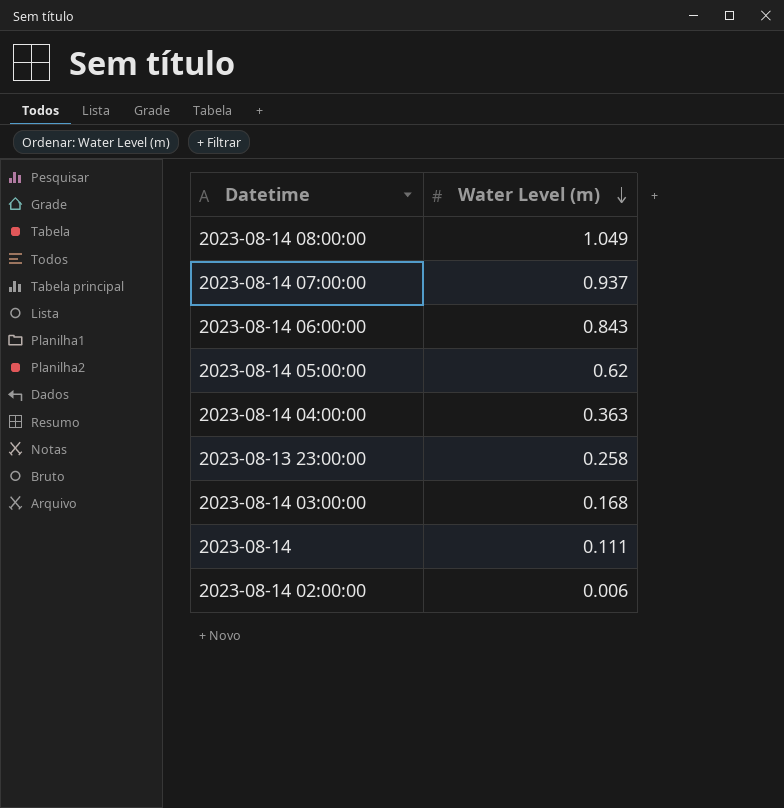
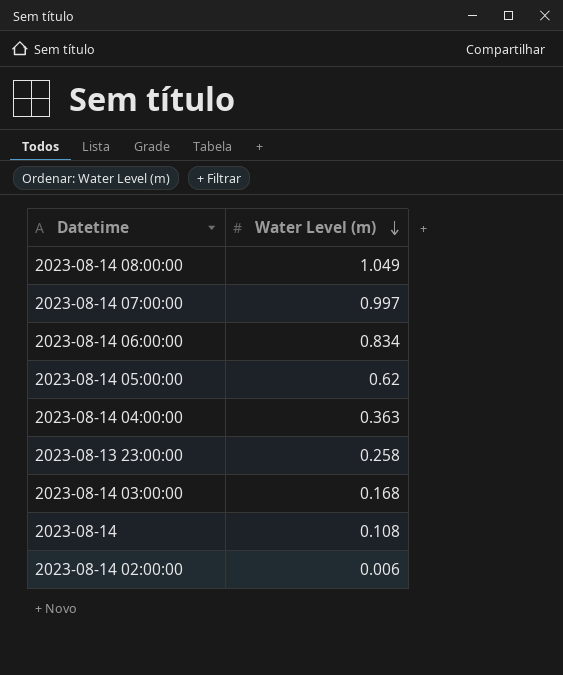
2023-08-14 07:00:00 | Water Level (m): 0.937 -> 0.997
2023-08-14 06:00:00 | Water Level (m): 0.843 -> 0.834
2023-08-14 | Water Level (m): 0.111 -> 0.108

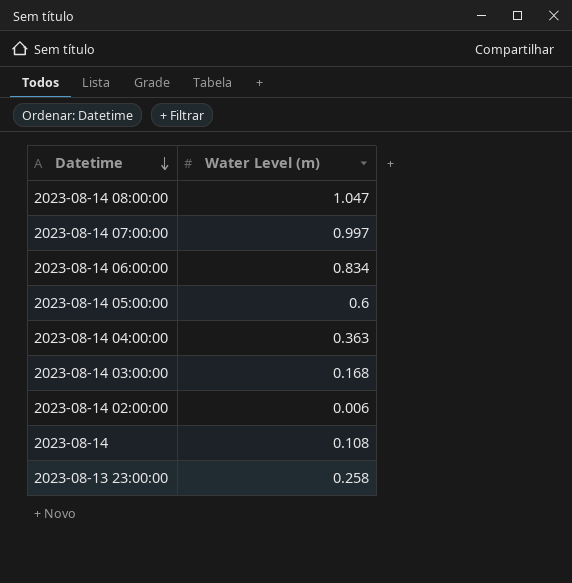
row order: Water Level (m) descending -> Datetime descending
2023-08-14 08:00:00 | Water Level (m): 1.049 -> 1.047
2023-08-14 05:00:00 | Water Level (m): 0.62 -> 0.6

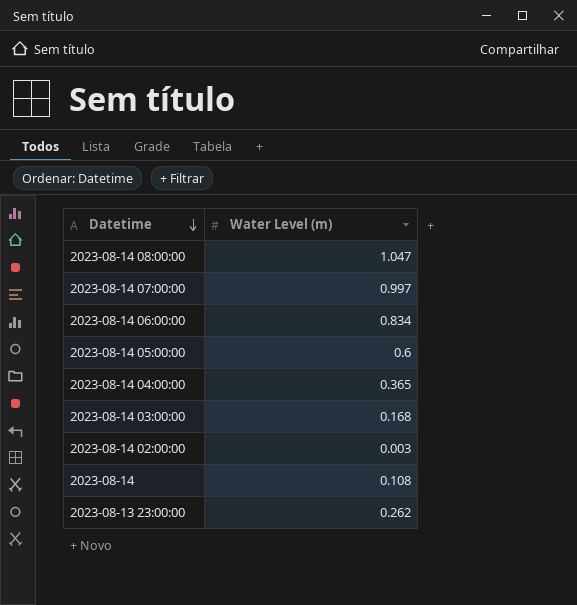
2023-08-14 04:00:00 | Water Level (m): 0.363 -> 0.365
2023-08-14 02:00:00 | Water Level (m): 0.006 -> 0.003
2023-08-13 23:00:00 | Water Level (m): 0.258 -> 0.262

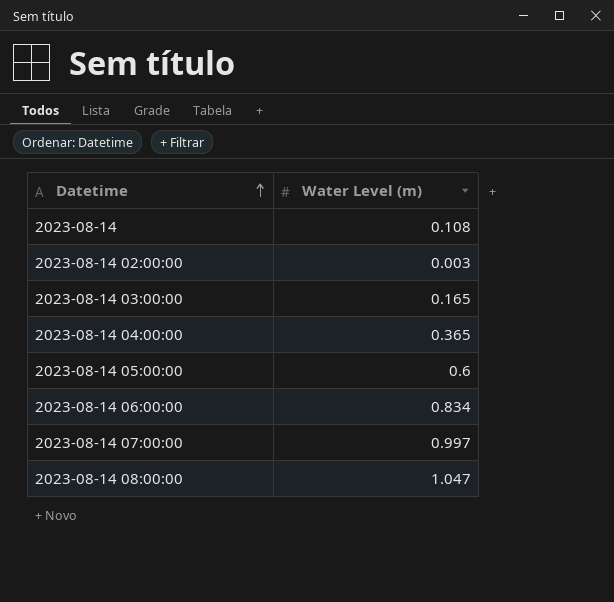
row order: Datetime descending -> Datetime ascending
row 2023-08-13 23:00:00: 0.262 -> none
2023-08-14 03:00:00 | Water Level (m): 0.168 -> 0.165

